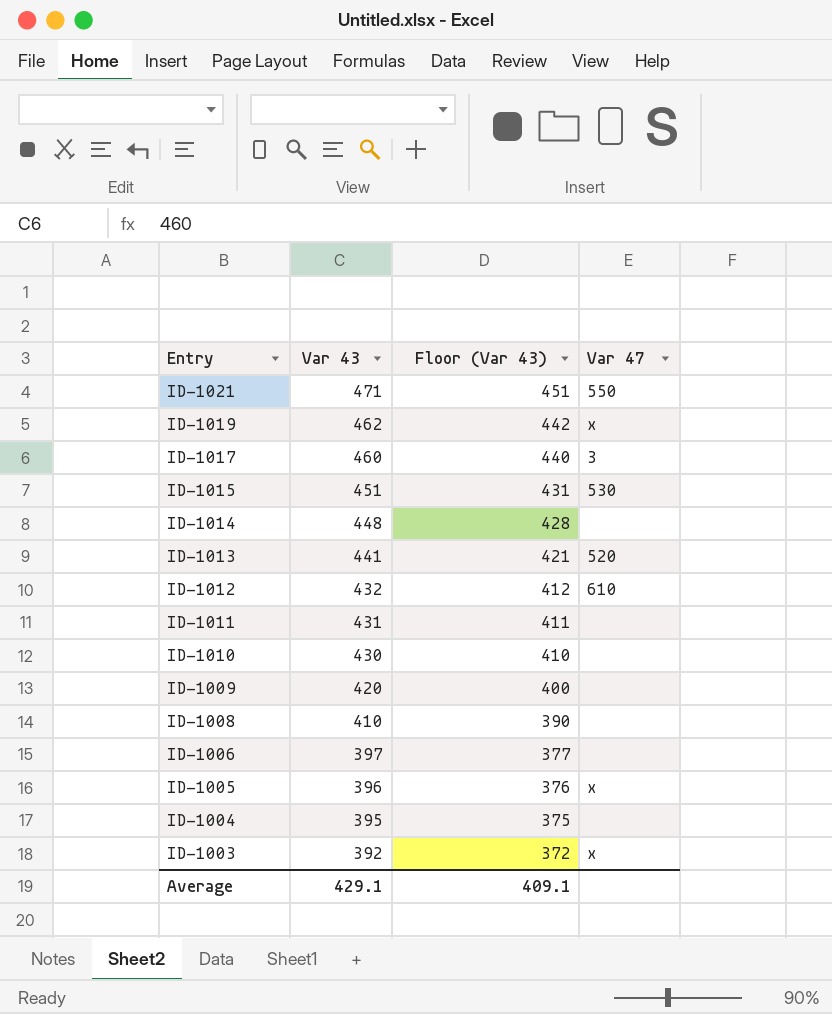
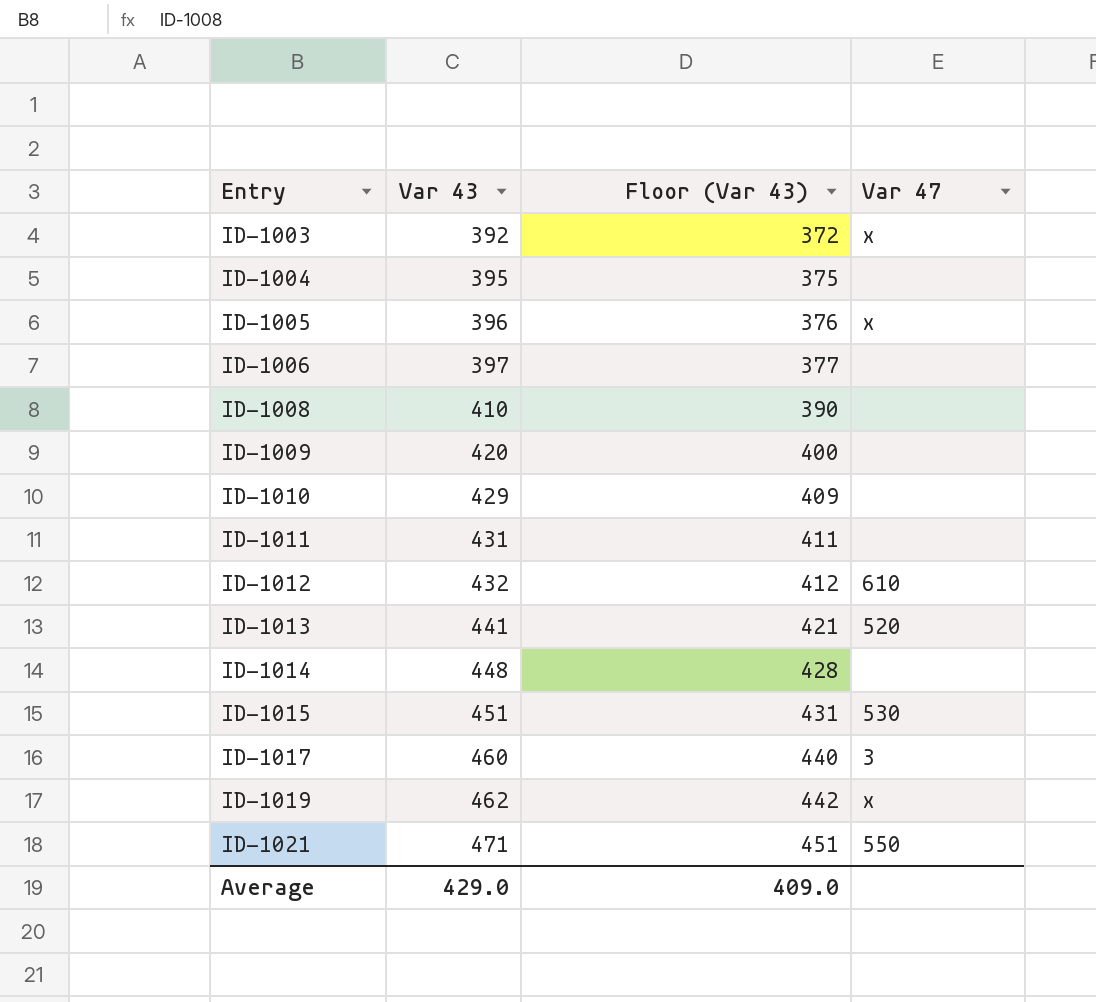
row order: Entry descending -> Entry ascending
ID-1010 | Var 43: 430 -> 429
ID-1010 | Floor (Var 43): 410 -> 409
Average | Var 43: 429.1 -> 429.0
Average | Floor (Var 43): 409.1 -> 409.0

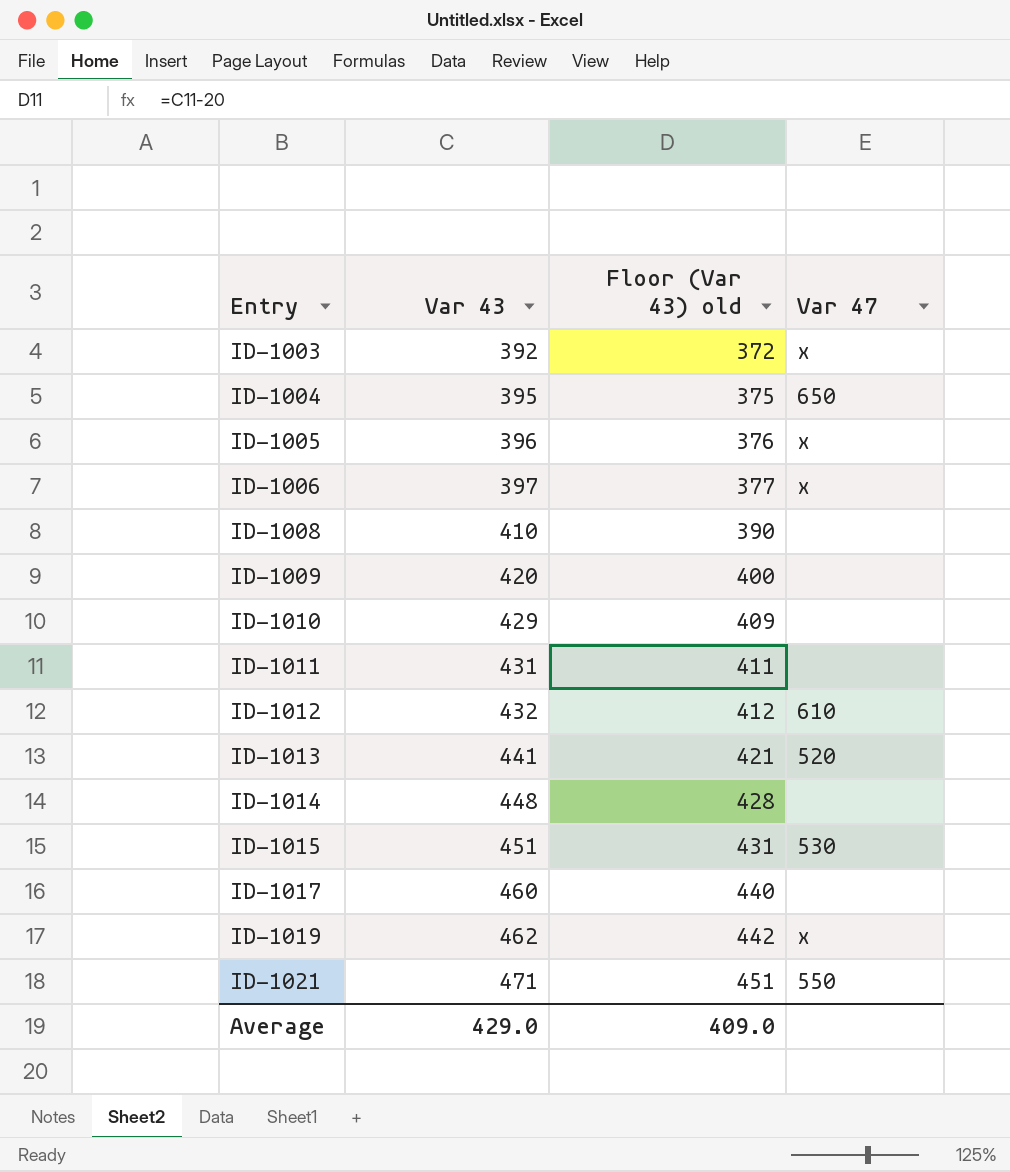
column name: Floor (Var 43) -> Floor (Var 43) old
ID-1004 | Var 47: none -> 650
ID-1006 | Var 47: none -> х
ID-1017 | Var 47: 3 -> none

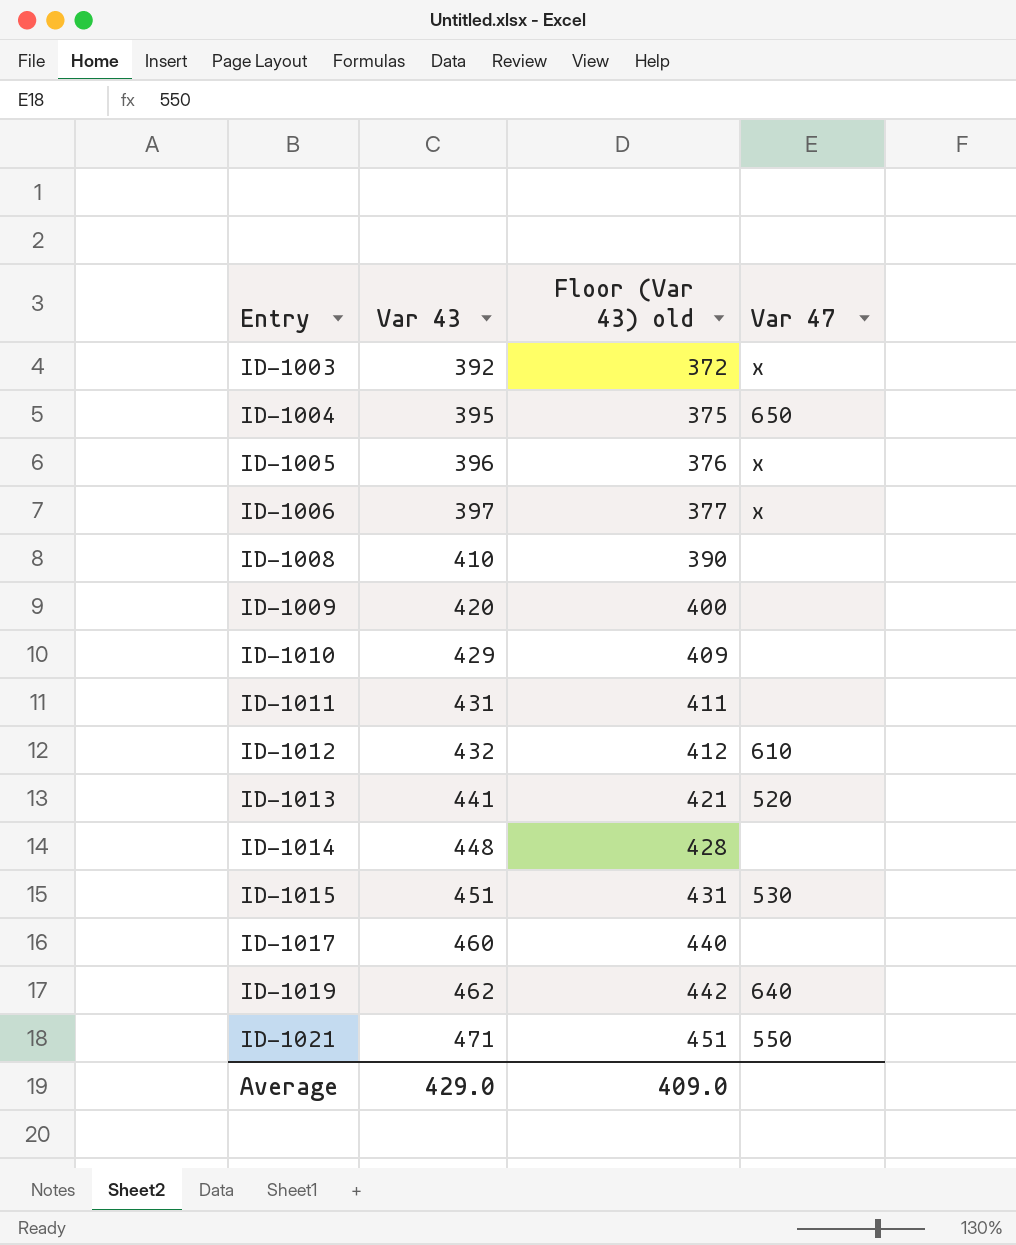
ID-1019 | Var 47: х -> 640

